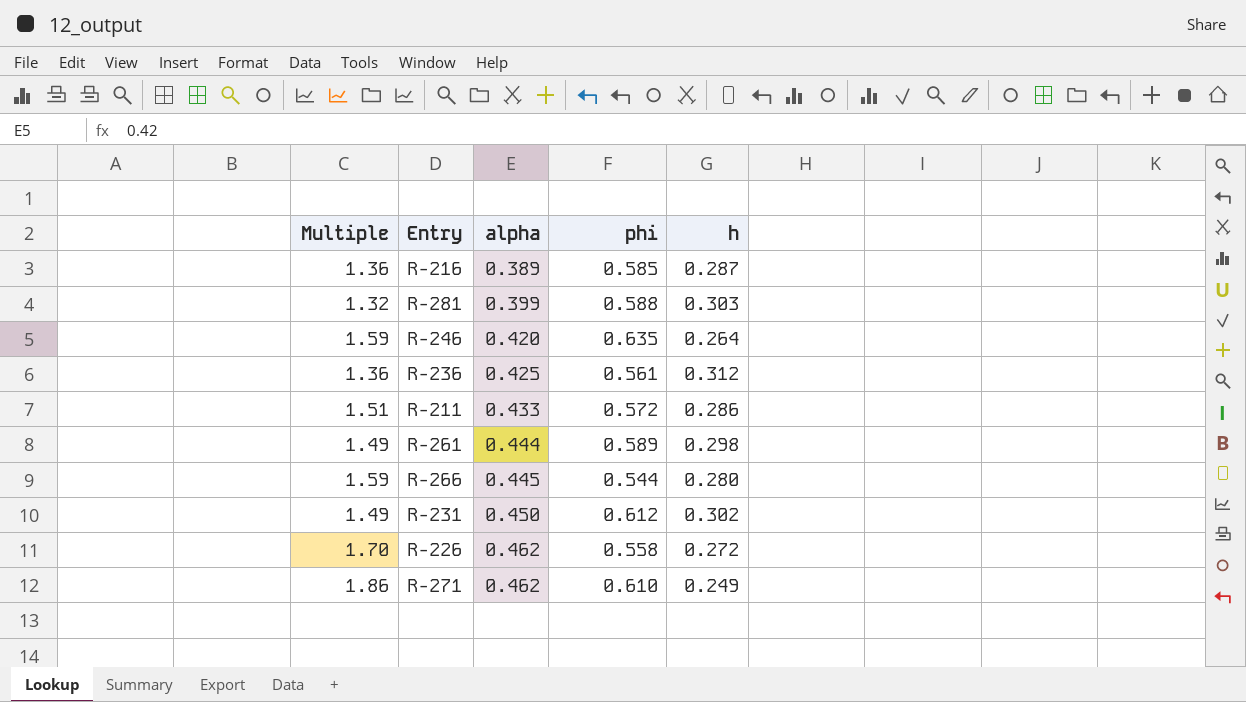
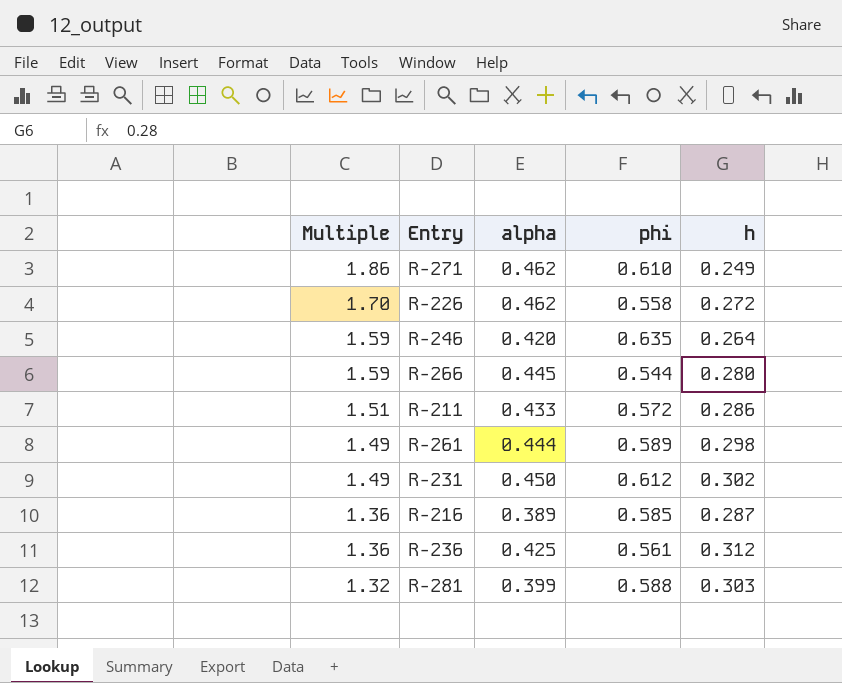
row order: alpha ascending -> Multiple descending

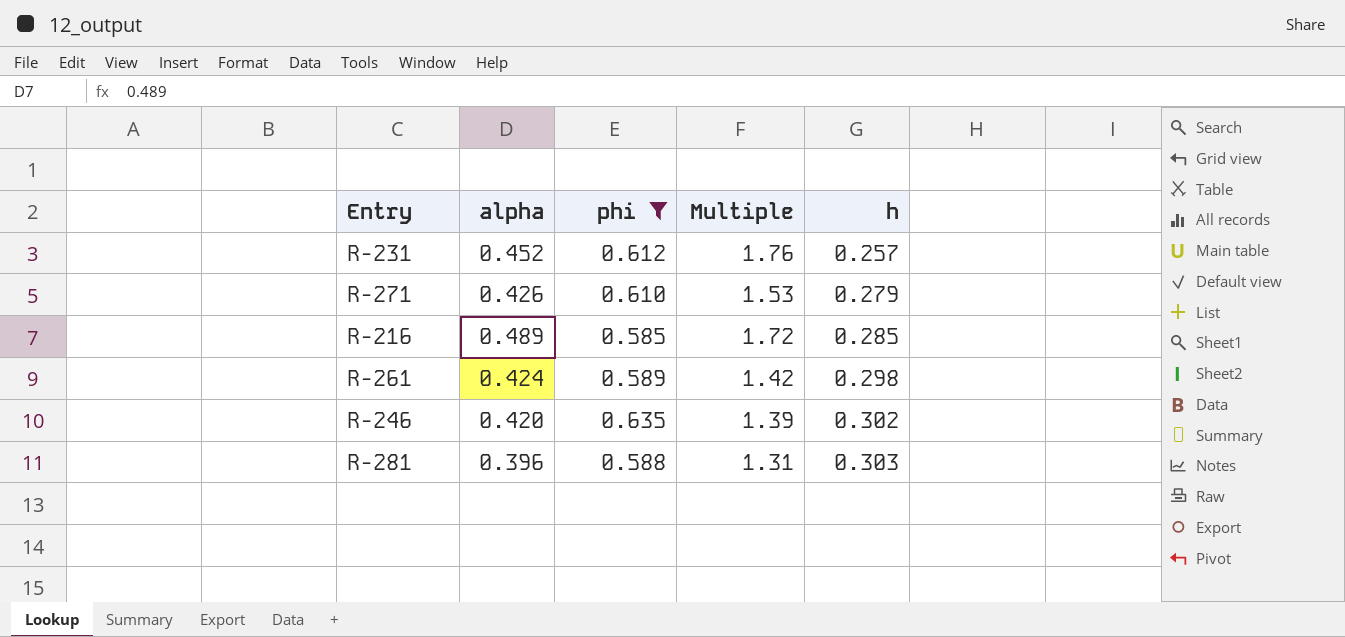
filter: none -> phi >= 0.585
row order: Multiple descending -> h ascending
column Multiple | position: 1 -> 4
R-231 | alpha: 0.450 -> 0.452
R-231 | Multiple: 1.49 -> 1.76
R-231 | h: 0.302 -> 0.257
R-271 | alpha: 0.462 -> 0.426
R-271 | Multiple: 1.86 -> 1.53
R-271 | h: 0.249 -> 0.279
R-216 | alpha: 0.389 -> 0.489
R-216 | Multiple: 1.36 -> 1.72
R-216 | h: 0.287 -> 0.285
R-261 | alpha: 0.444 -> 0.424
R-261 | Multiple: 1.49 -> 1.42
R-246 | Multiple: 1.59 -> 1.39
R-246 | h: 0.264 -> 0.302
R-281 | alpha: 0.399 -> 0.396
R-281 | Multiple: 1.32 -> 1.31

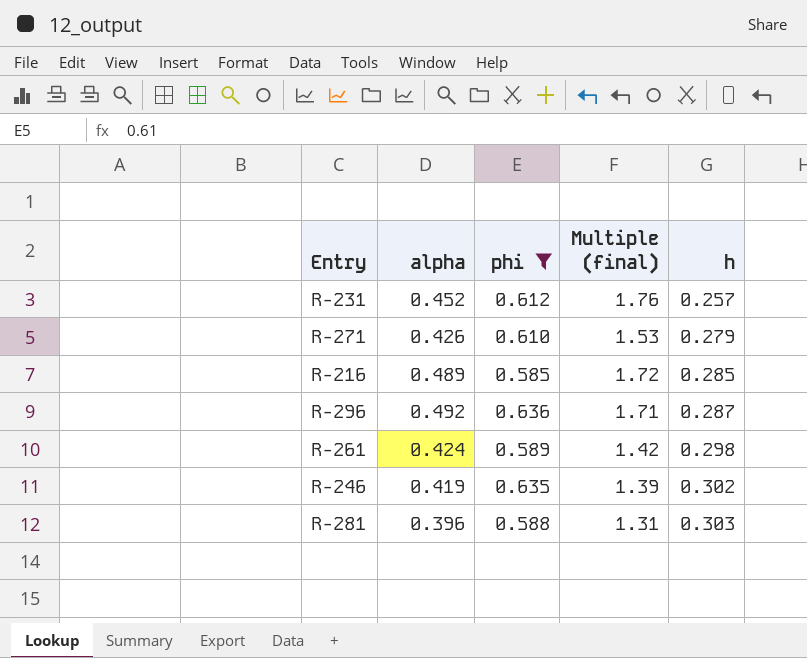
column name: Multiple -> Multiple (final)
row R-296: none -> 0.492 | 0.636 | 1.71 | 0.287
R-246 | alpha: 0.420 -> 0.419

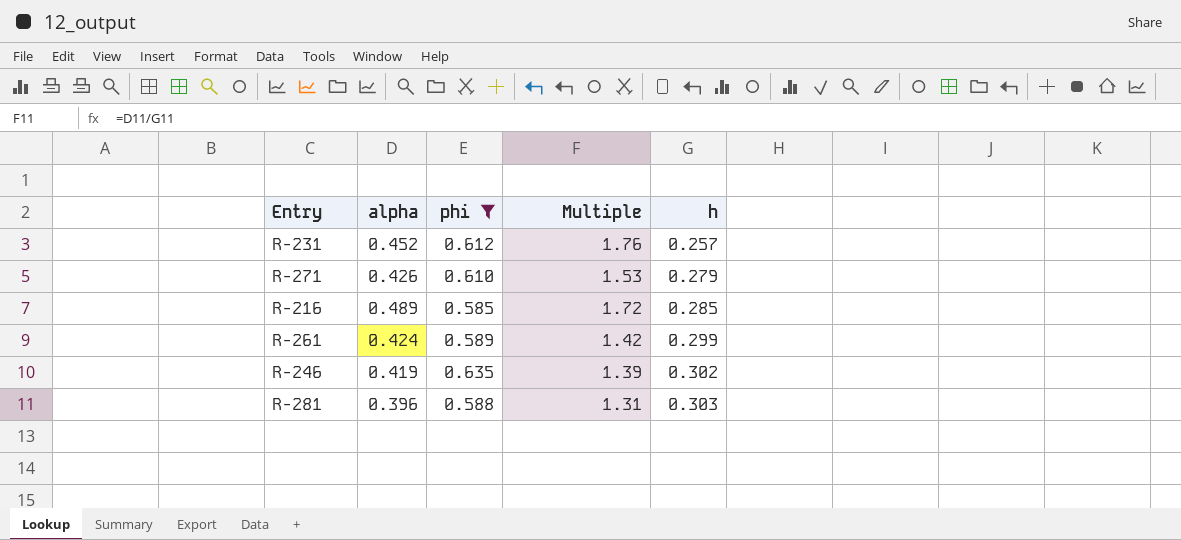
column name: Multiple (final) -> Multiple
row R-296: 0.492 | 0.636 | 1.71 | 0.287 -> none
R-261 | h: 0.298 -> 0.299

